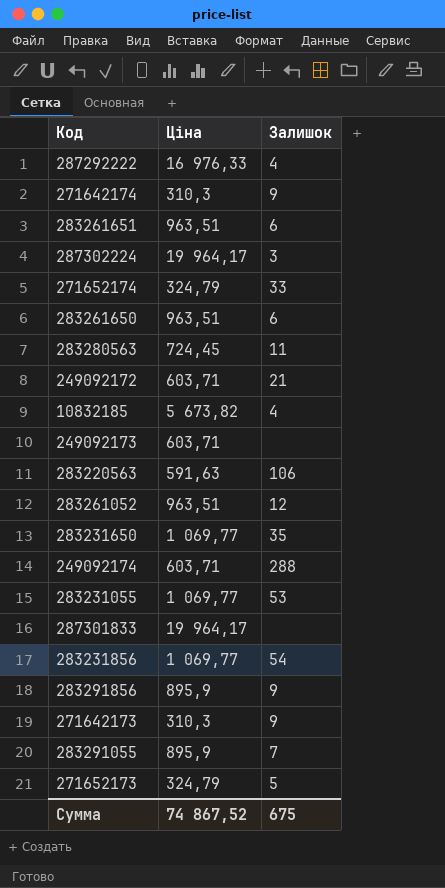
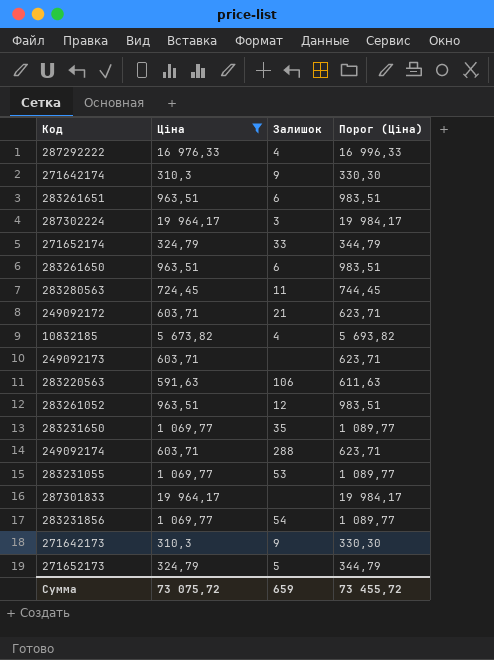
filter: none -> Ціна != 895,9
column Порог (Ціна) | formula: none -> [Ціна] + 20
Сумма | Ціна: 74 867,52 -> 73 075,72
Сумма | Залишок: 675 -> 659

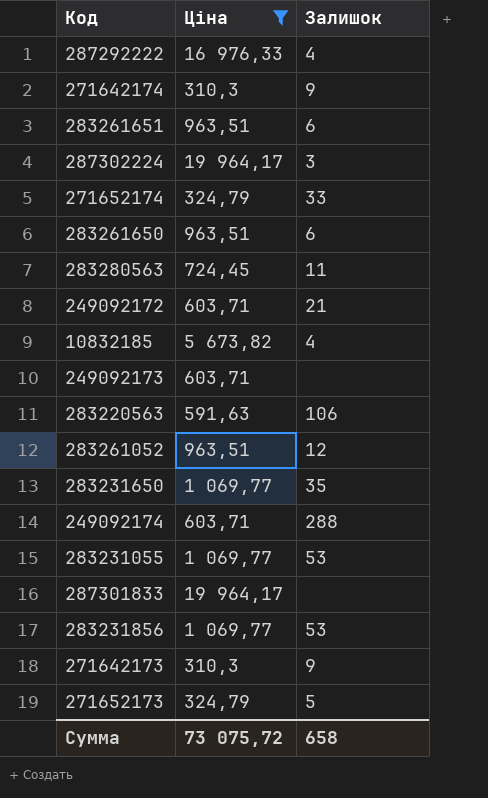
column Порог (Ціна) | formula: [Ціна] + 20 -> none
283231856 | Залишок: 54 -> 53
Сумма | Залишок: 659 -> 658

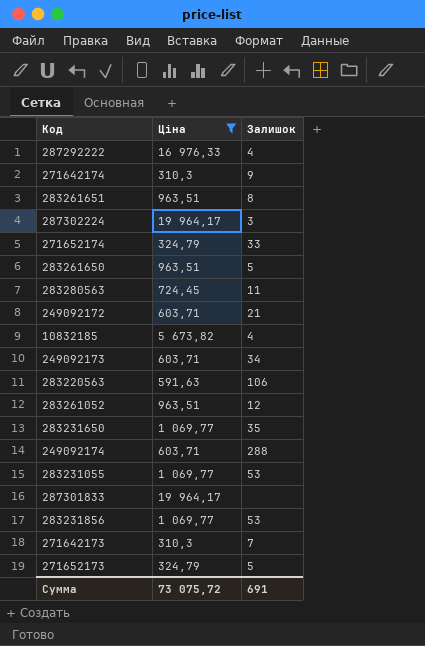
283261651 | Залишок: 6 -> 8
283261650 | Залишок: 6 -> 5
249092173 | Залишок: none -> 34
271642173 | Залишок: 9 -> 7
Сумма | Залишок: 658 -> 691

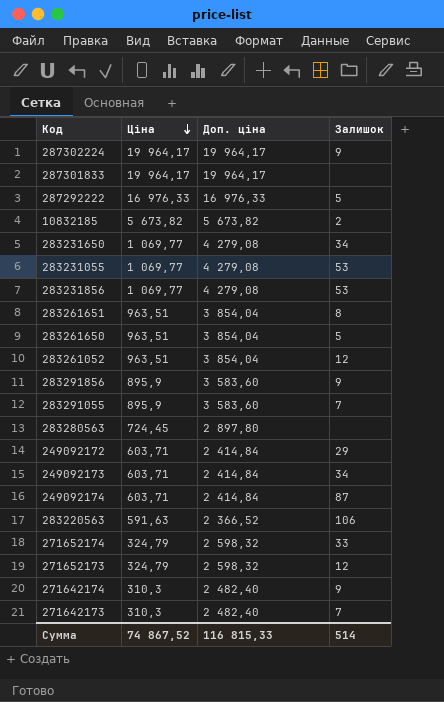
filter: Ціна != 895,9 -> none
row order: none -> Ціна descending
column Доп. ціна | position: none -> 3
287302224 | Залишок: 3 -> 9
287292222 | Залишок: 4 -> 5
10832185 | Залишок: 4 -> 2
283231650 | Залишок: 35 -> 34
283280563 | Залишок: 11 -> none
249092172 | Залишок: 21 -> 29
249092174 | Залишок: 288 -> 87
271652173 | Залишок: 5 -> 12
Сумма | Ціна: 73 075,72 -> 74 867,52
Сумма | Залишок: 691 -> 514

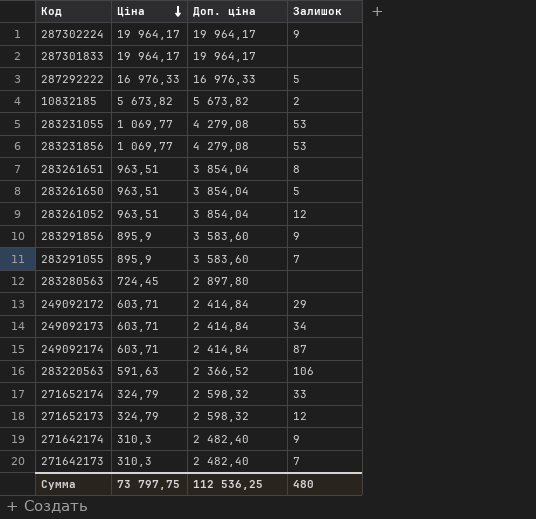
row 283231650: 1 069,77 | 4 279,08 | 34 -> none
Сумма | Ціна: 74 867,52 -> 73 797,75
Сумма | Доп. ціна: 116 815,33 -> 112 536,25
Сумма | Залишок: 514 -> 480

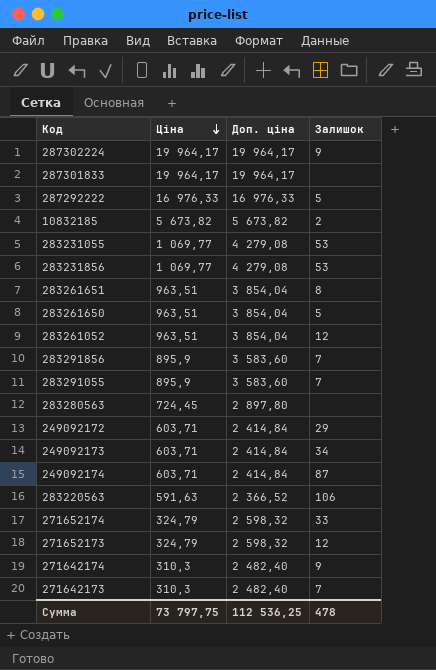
283291856 | Залишок: 9 -> 7
Сумма | Залишок: 480 -> 478

